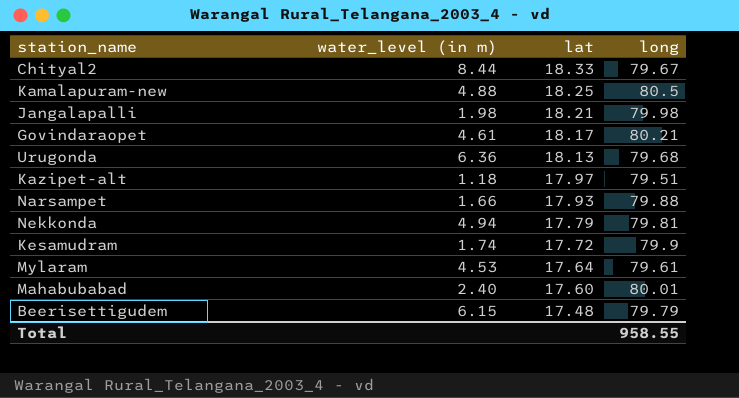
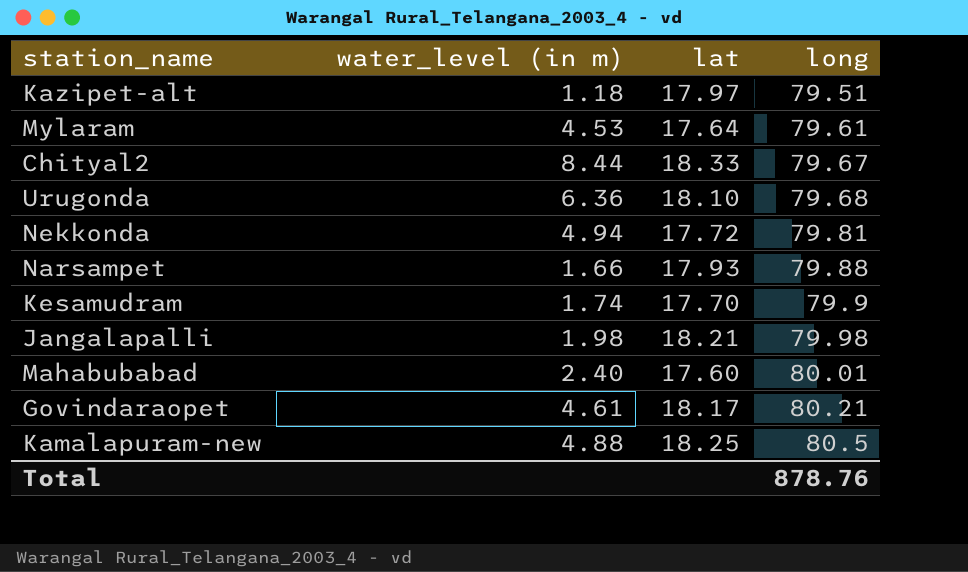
row order: lat descending -> long ascending
row Beerisettigudem: 6.15 | 17.48 | 79.79 -> none
Urugonda | lat: 18.13 -> 18.10
Nekkonda | lat: 17.79 -> 17.72
Kesamudram | lat: 17.72 -> 17.70
Total | long: 958.55 -> 878.76

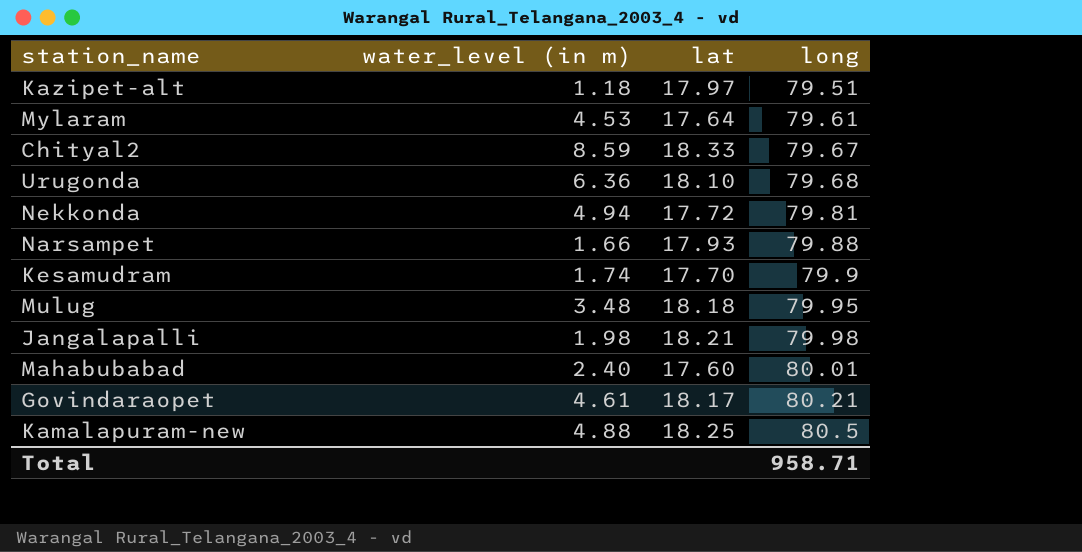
Chityal2 | water_level (in m): 8.44 -> 8.59
row Mulug: none -> 3.48 | 18.18 | 79.95
Total | long: 878.76 -> 958.71

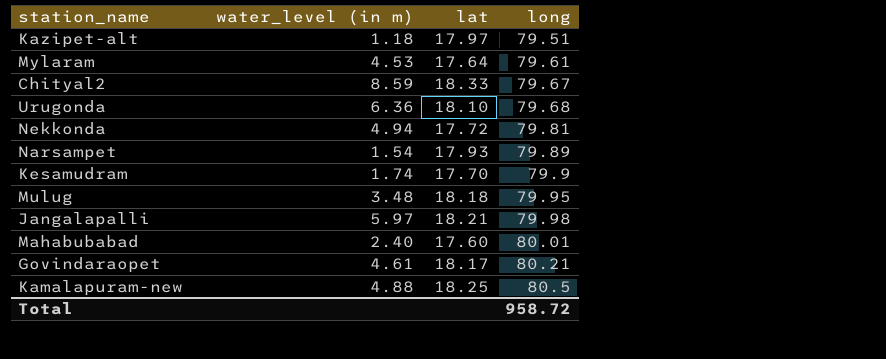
Narsampet | water_level (in m): 1.66 -> 1.54
Narsampet | long: 79.88 -> 79.89
Jangalapalli | water_level (in m): 1.98 -> 5.97
Total | long: 958.71 -> 958.72

